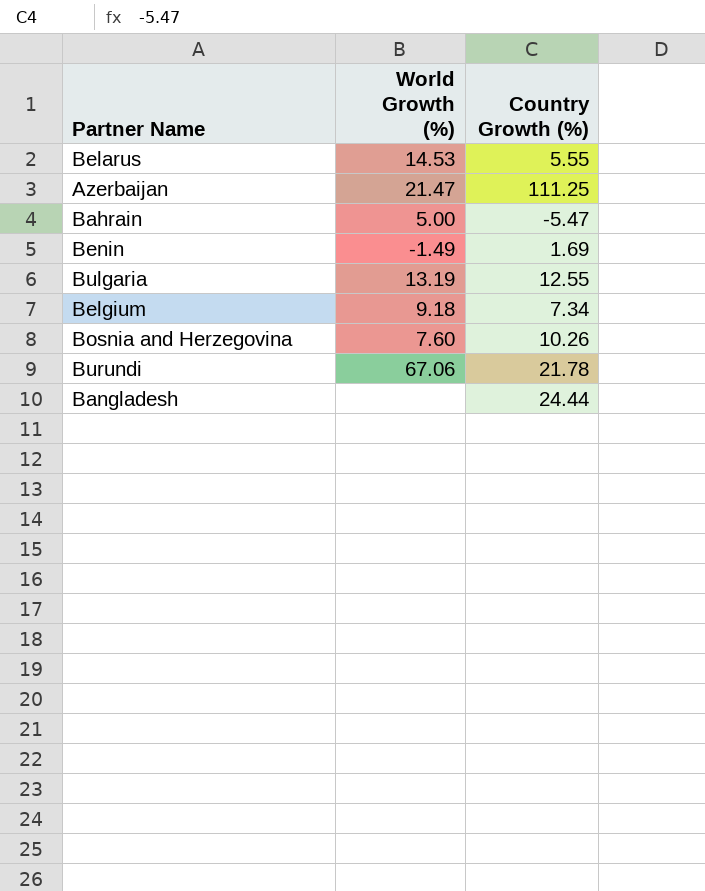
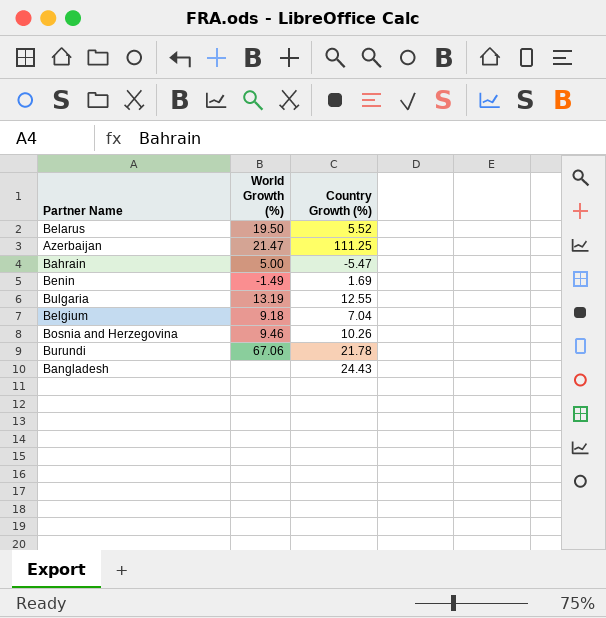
Belarus | World Growth (%): 14.53 -> 19.50
Belarus | Country Growth (%): 5.55 -> 5.52
Belgium | Country Growth (%): 7.34 -> 7.04
Bosnia and Herzegovina | World Growth (%): 7.60 -> 9.46
Bangladesh | Country Growth (%): 24.44 -> 24.43

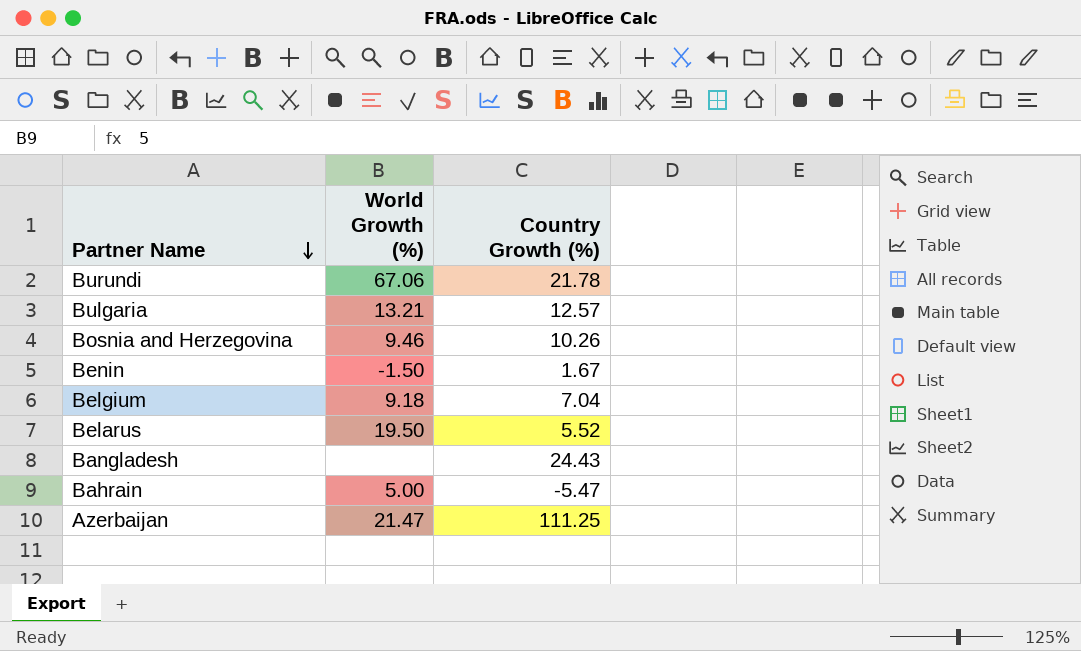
row order: none -> Partner Name descending
Bulgaria | World Growth (%): 13.19 -> 13.21
Bulgaria | Country Growth (%): 12.55 -> 12.57
Benin | World Growth (%): -1.49 -> -1.50
Benin | Country Growth (%): 1.69 -> 1.67

